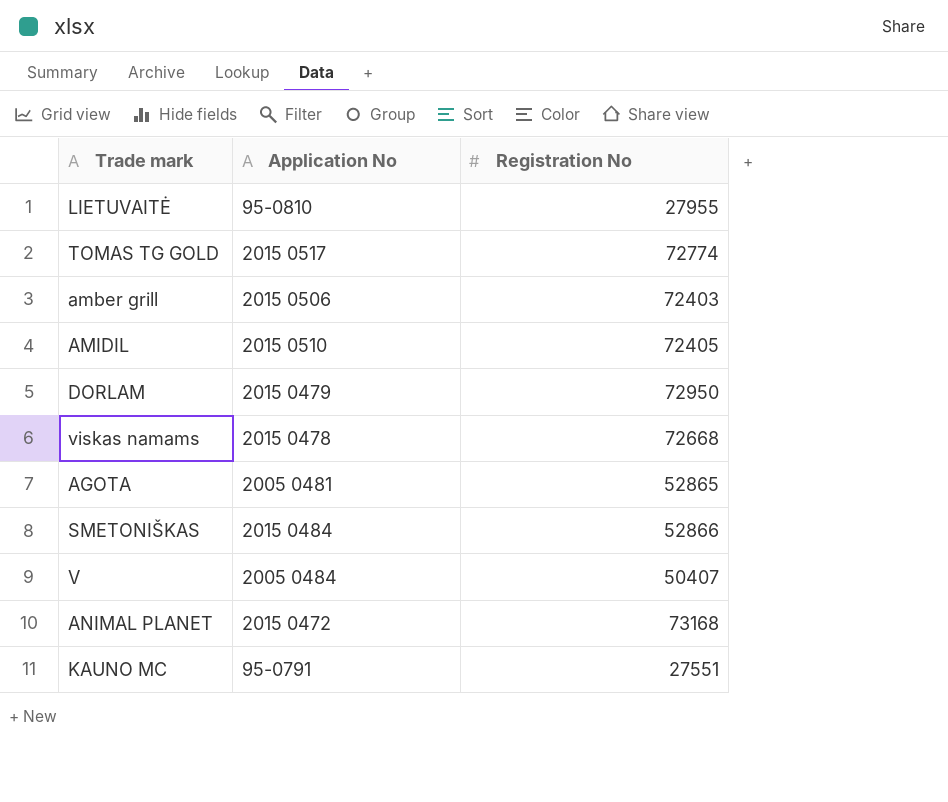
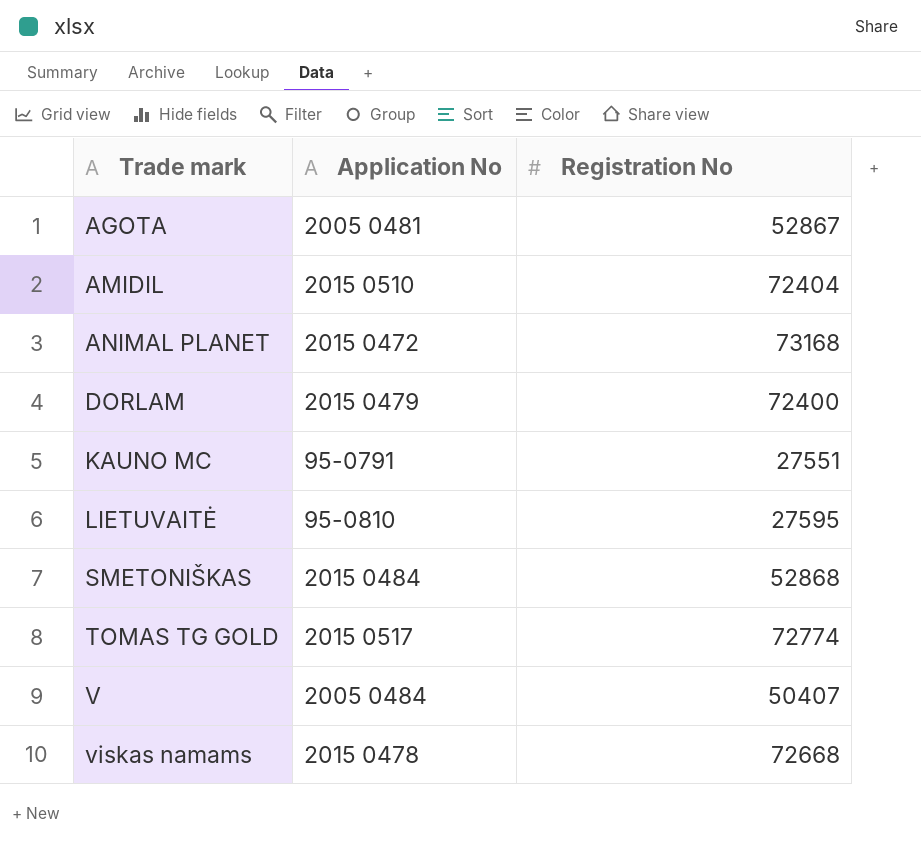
row order: none -> Trade mark ascending
row amber grill: 2015 0506 | 72403 -> none
AGOTA | Registration No: 52865 -> 52867
AMIDIL | Registration No: 72405 -> 72404
DORLAM | Registration No: 72950 -> 72400
LIETUVAITĖ | Registration No: 27955 -> 27595
SMETONIŠKAS | Registration No: 52866 -> 52868

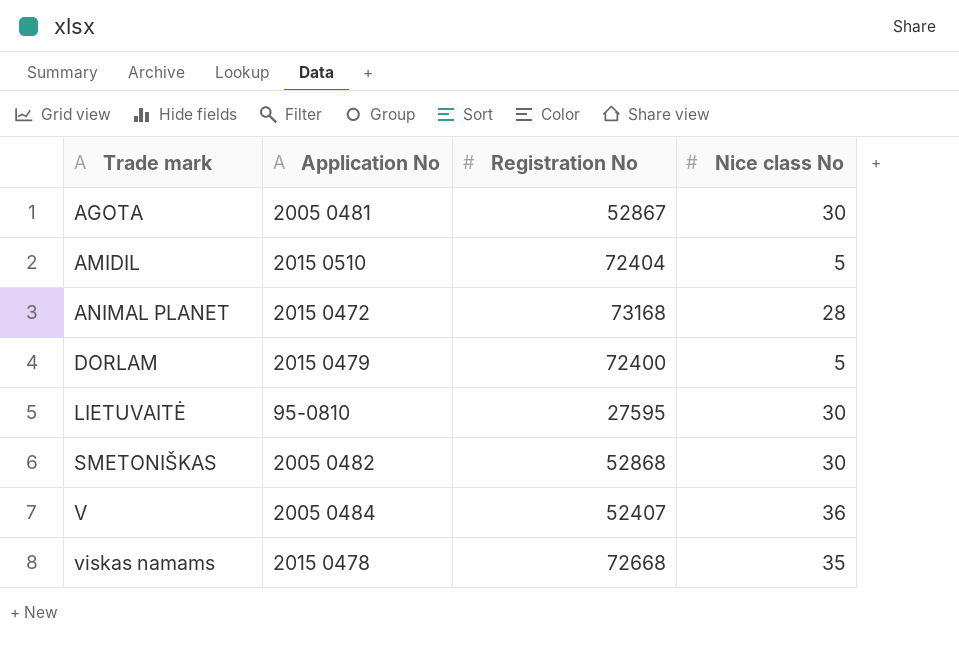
column Nice class No | position: none -> 4
row KAUNO MC: 95-0791 | 27551 -> none
row TOMAS TG GOLD: 2015 0517 | 72774 -> none
SMETONIŠKAS | Application No: 2015 0484 -> 2005 0482
V | Registration No: 50407 -> 52407

